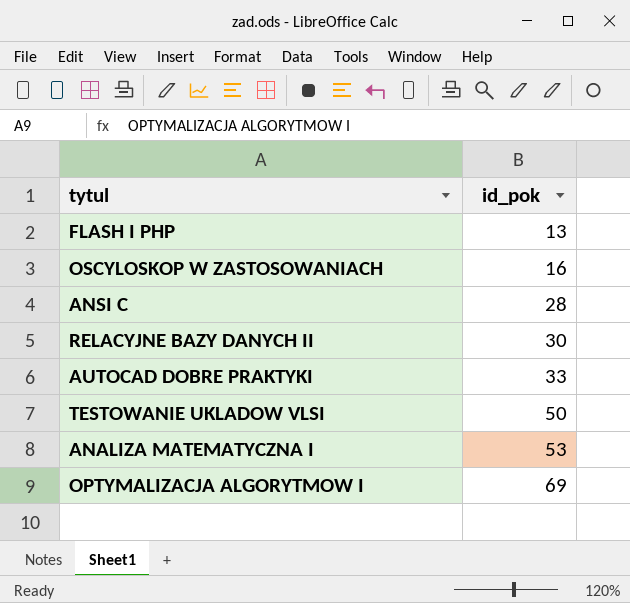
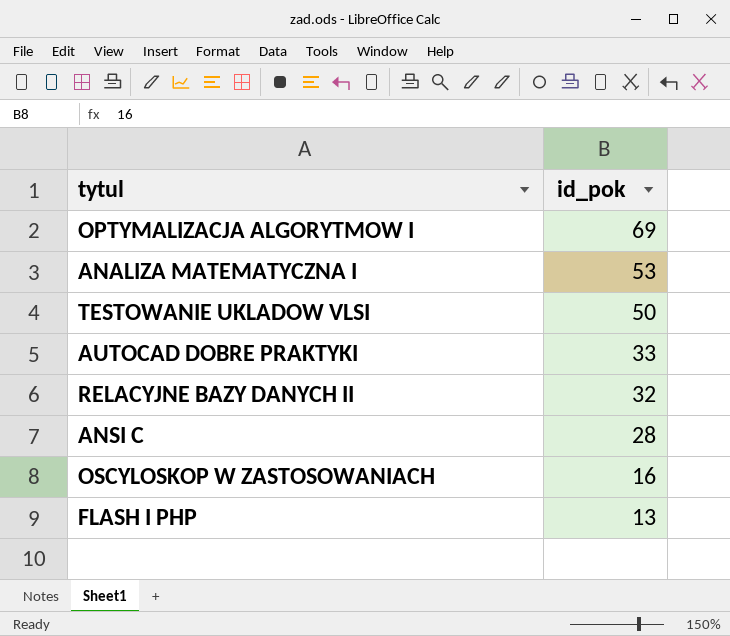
row order: id_pok ascending -> id_pok descending
RELACYJNE BAZY DANYCH II | id_pok: 30 -> 32

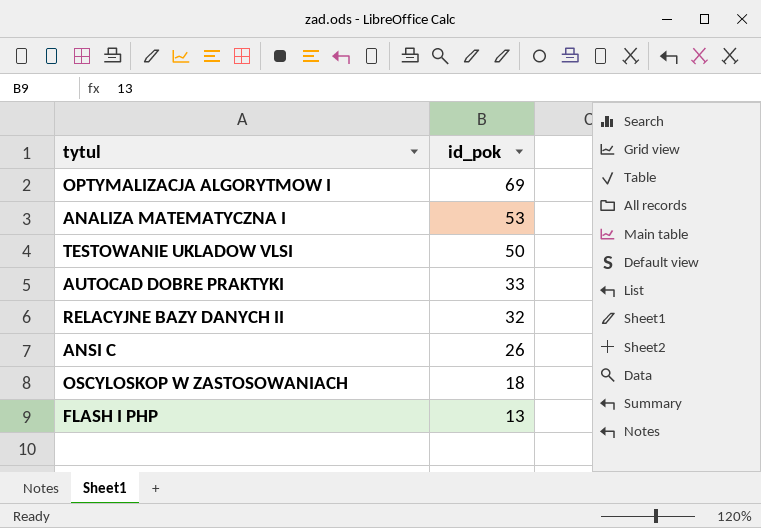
ANSI C | id_pok: 28 -> 26
OSCYLOSKOP W ZASTOSOWANIACH | id_pok: 16 -> 18

